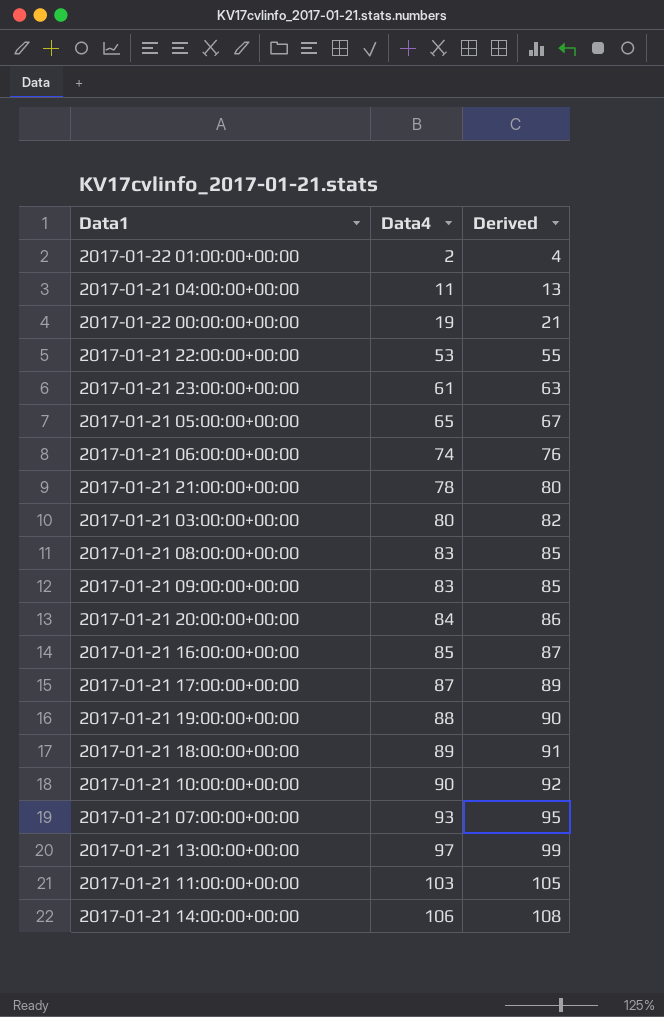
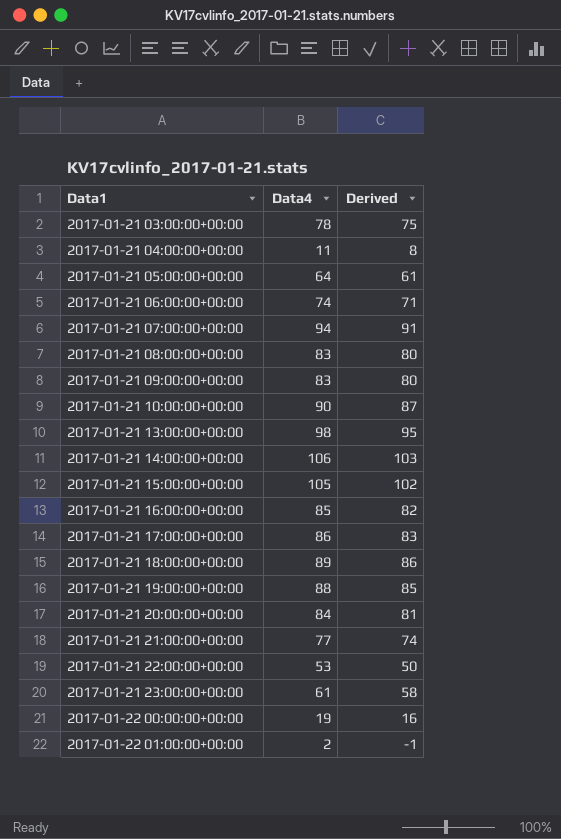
row order: Data4 ascending -> Data1 ascending
column Derived | formula: [Data4] + 2 -> [Data4] - 3
row 2017-01-21 11:00:00+00:00: 103 | 105 -> none
2017-01-21 03:00:00+00:00 | Data4: 80 -> 78
2017-01-21 05:00:00+00:00 | Data4: 65 -> 64
2017-01-21 07:00:00+00:00 | Data4: 93 -> 94
2017-01-21 13:00:00+00:00 | Data4: 97 -> 98
row 2017-01-21 15:00:00+00:00: none -> 105 | 102
2017-01-21 17:00:00+00:00 | Data4: 87 -> 86
2017-01-21 21:00:00+00:00 | Data4: 78 -> 77

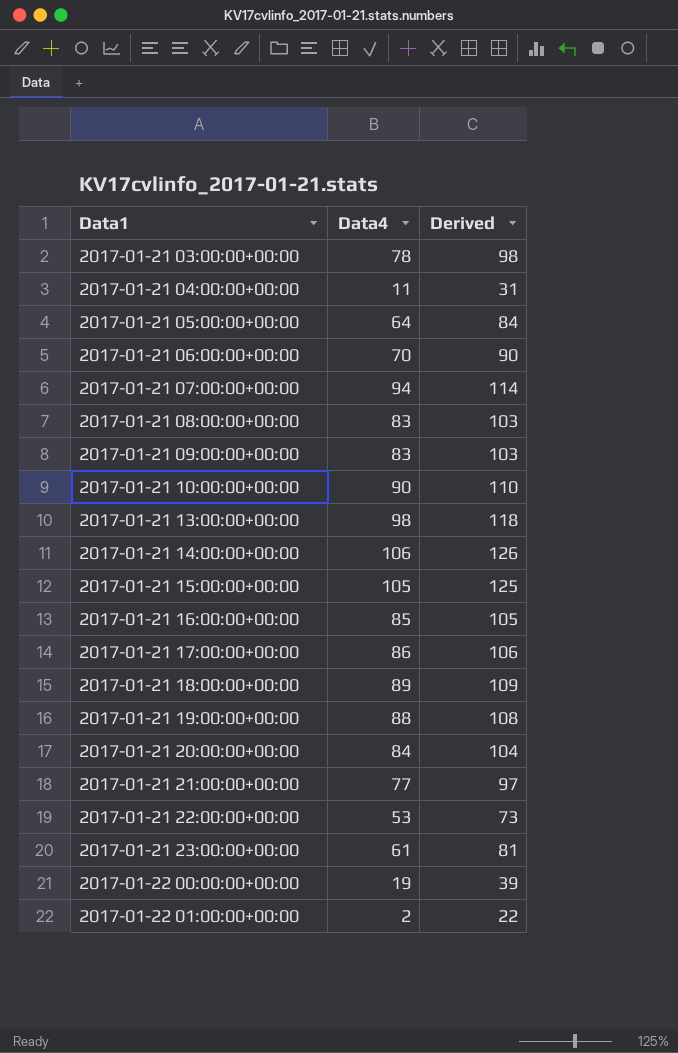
column Derived | formula: [Data4] - 3 -> [Data4] + 20
2017-01-21 06:00:00+00:00 | Data4: 74 -> 70

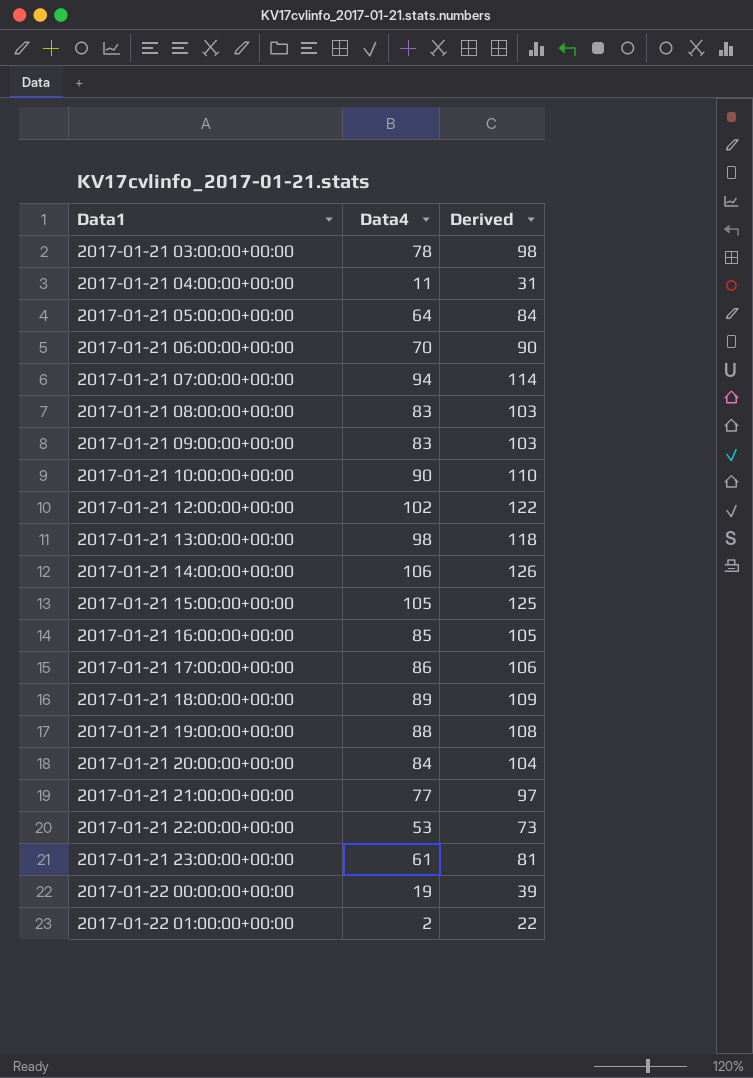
row 2017-01-21 12:00:00+00:00: none -> 102 | 122

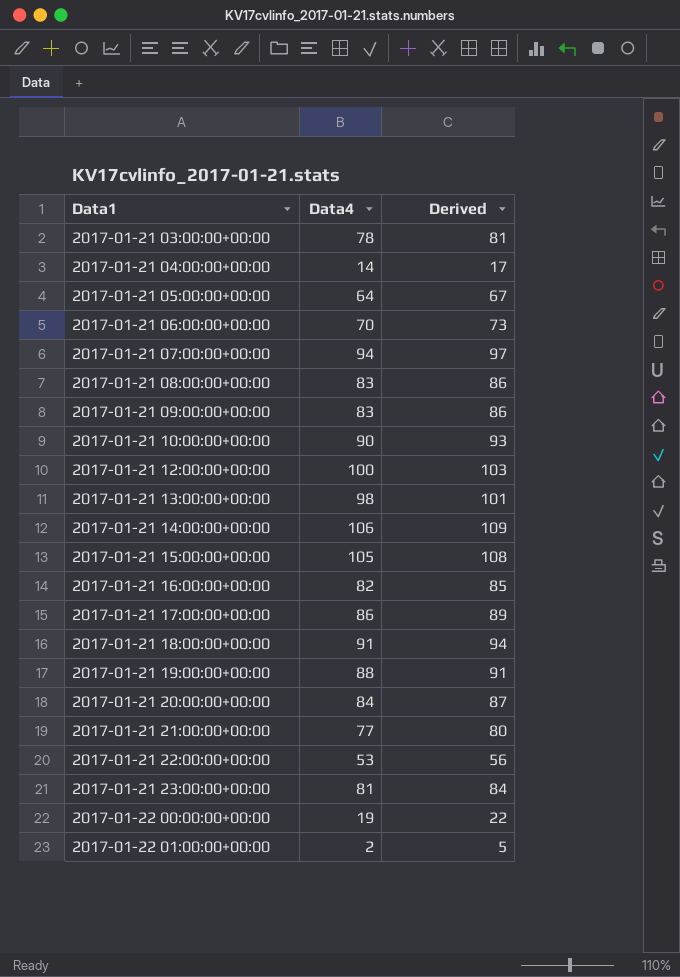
column Derived | formula: [Data4] + 20 -> [Data4] + 3
2017-01-21 04:00:00+00:00 | Data4: 11 -> 14
2017-01-21 12:00:00+00:00 | Data4: 102 -> 100
2017-01-21 16:00:00+00:00 | Data4: 85 -> 82
2017-01-21 18:00:00+00:00 | Data4: 89 -> 91
2017-01-21 23:00:00+00:00 | Data4: 61 -> 81

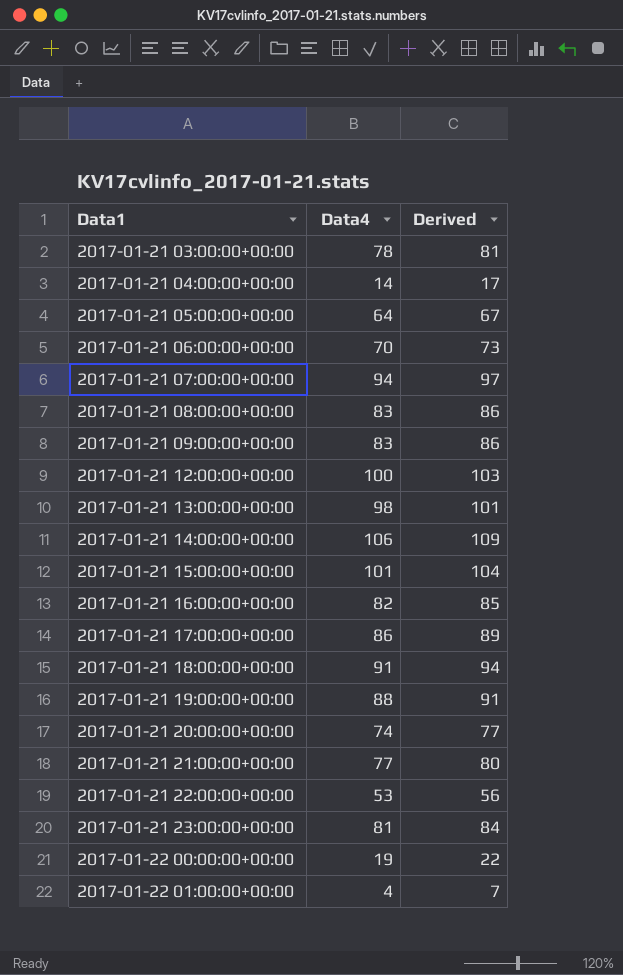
row 2017-01-21 10:00:00+00:00: 90 | 93 -> none
2017-01-21 15:00:00+00:00 | Data4: 105 -> 101
2017-01-21 15:00:00+00:00 | Derived: 108 -> 104
2017-01-21 20:00:00+00:00 | Data4: 84 -> 74
2017-01-21 20:00:00+00:00 | Derived: 87 -> 77
2017-01-22 01:00:00+00:00 | Data4: 2 -> 4
2017-01-22 01:00:00+00:00 | Derived: 5 -> 7

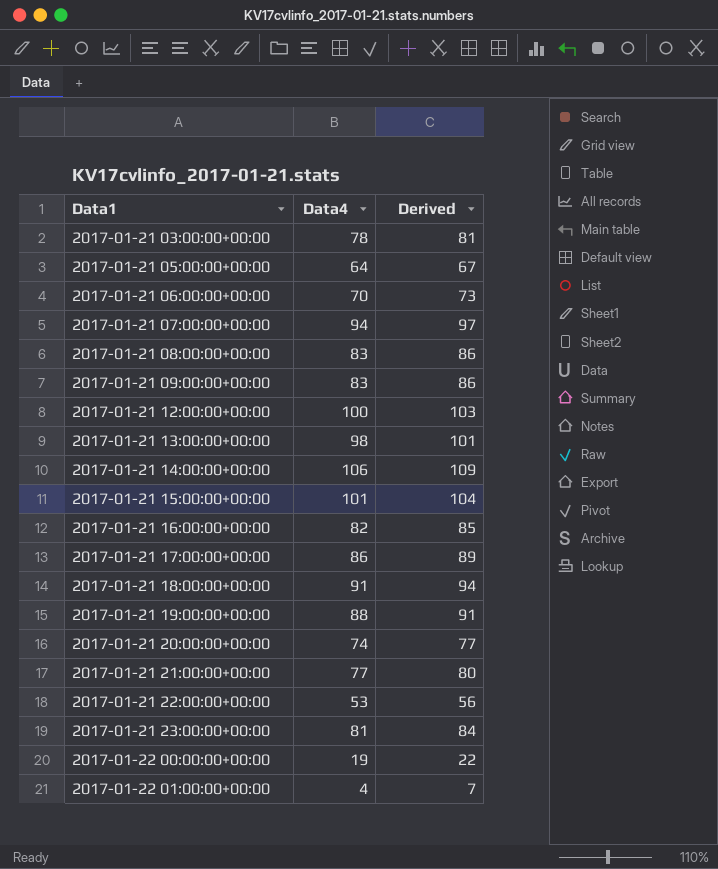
row 2017-01-21 04:00:00+00:00: 14 | 17 -> none

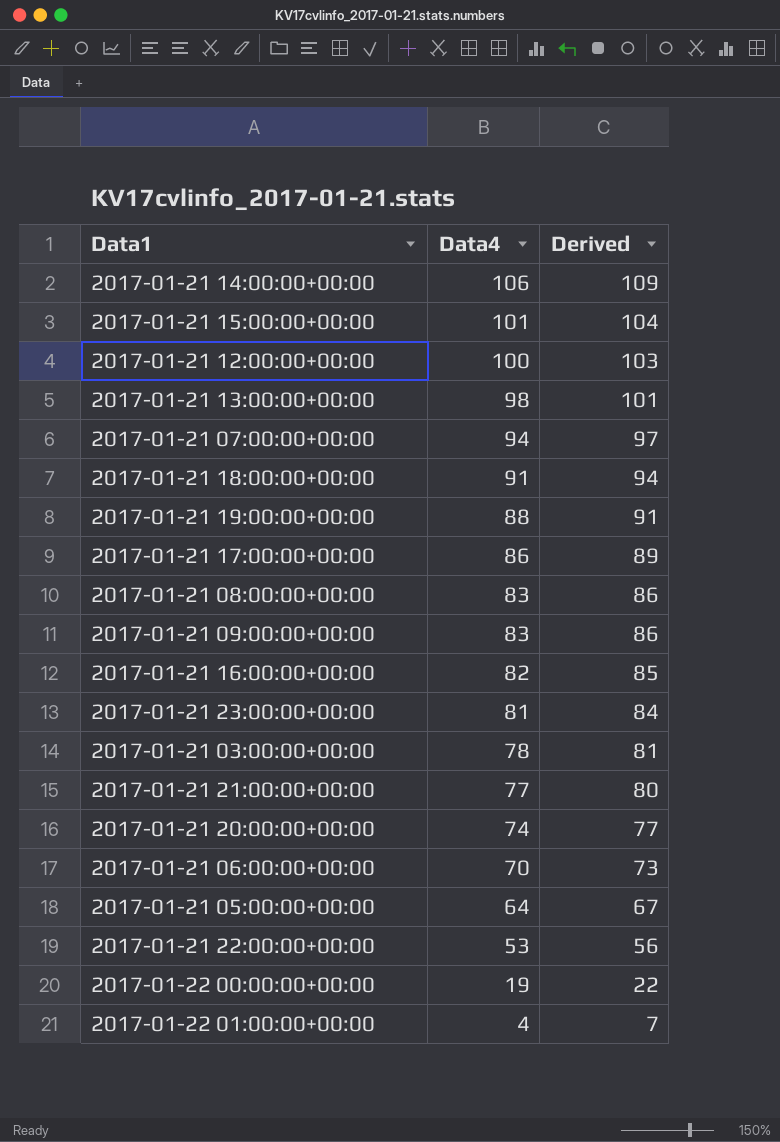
row order: Data1 ascending -> Data4 descending

